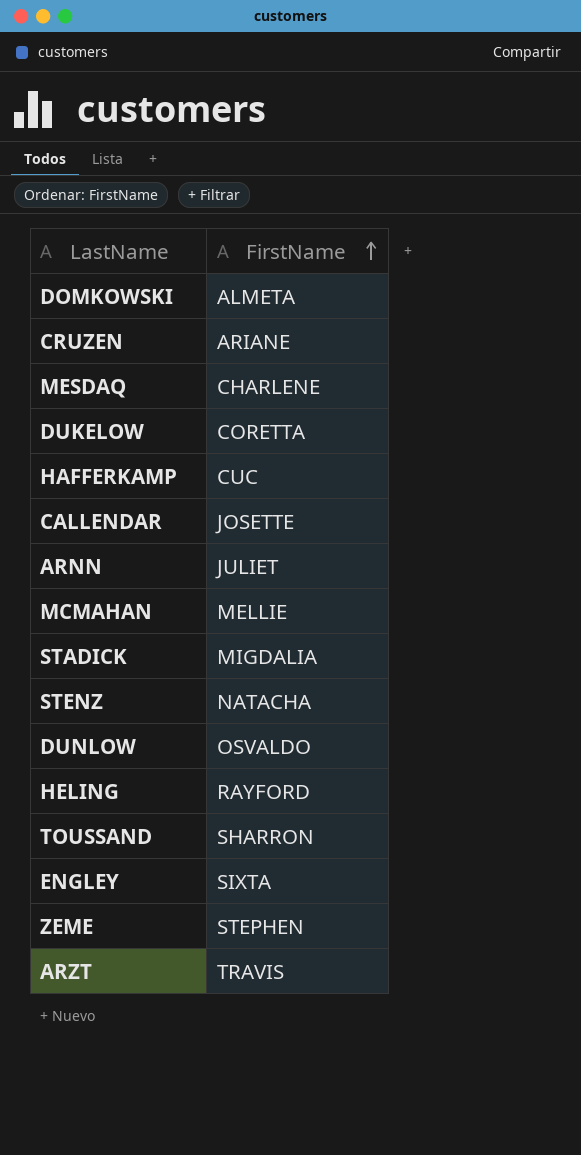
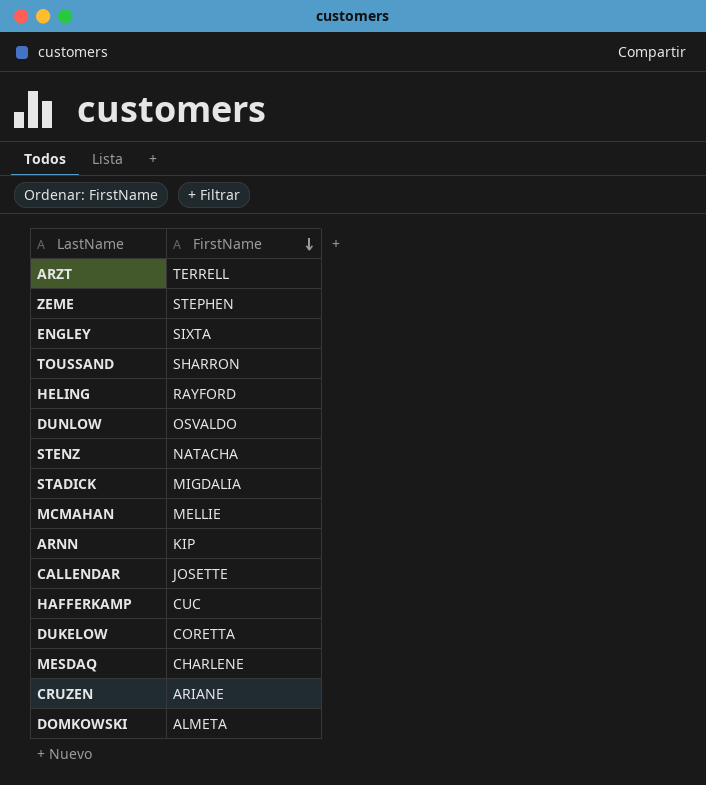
row order: FirstName ascending -> FirstName descending
ARZT | FirstName: TRAVIS -> TERRELL
ARNN | FirstName: JULIET -> KIP

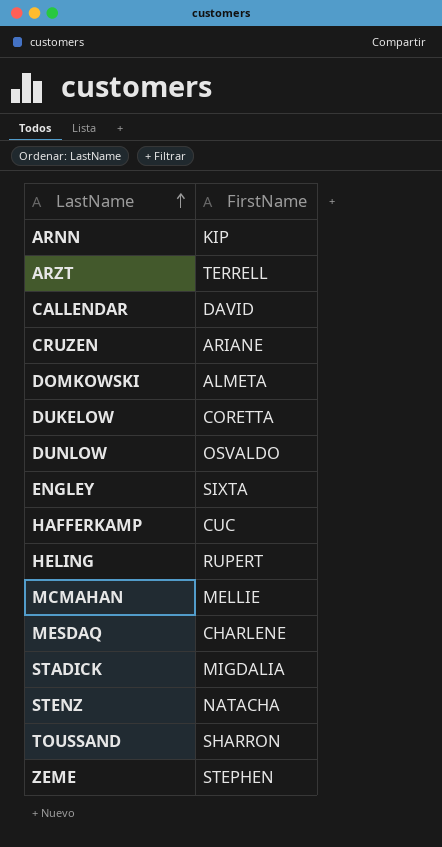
row order: FirstName descending -> LastName ascending
CALLENDAR | FirstName: JOSETTE -> DAVID
HELING | FirstName: RAYFORD -> RUPERT

